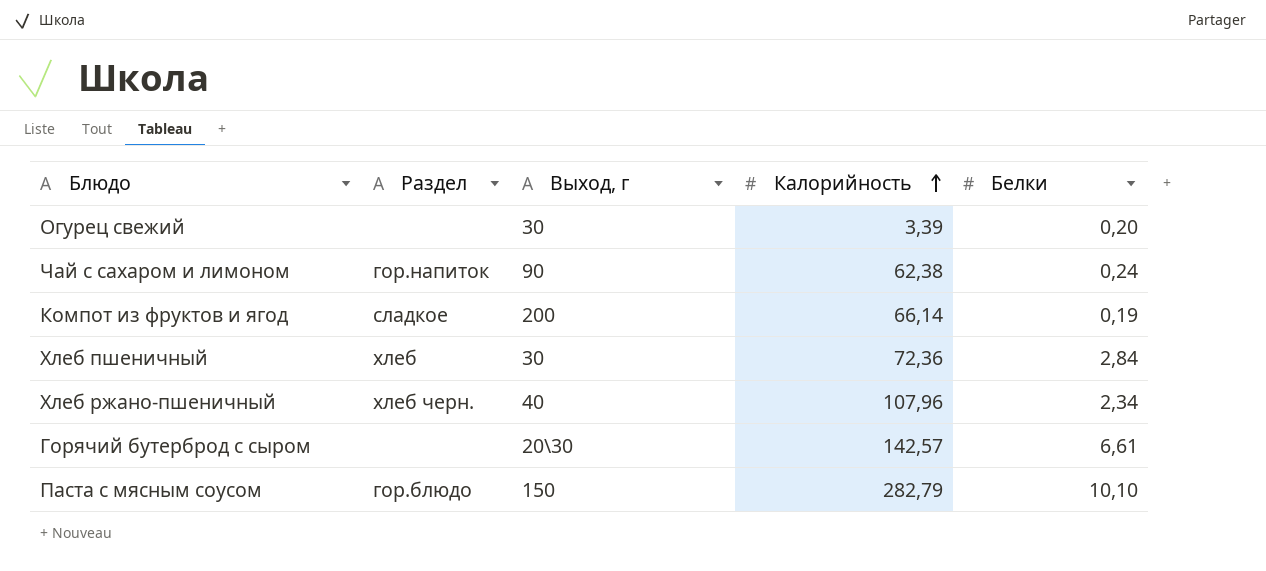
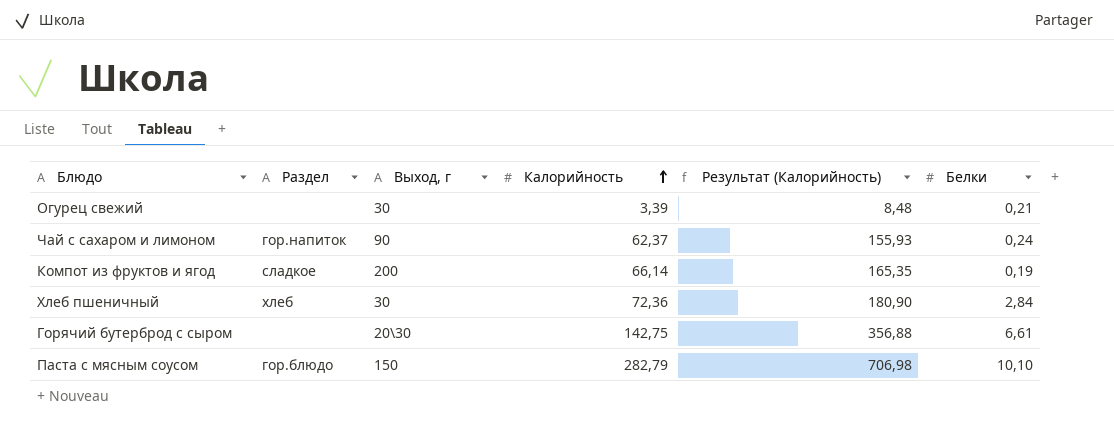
column Результат (Калорийность) | formula: none -> [Калорийность] * 2,5
row Хлеб ржано-пшеничный: хлеб черн. | 40 | 107,96 | 2,34 -> none
Огурец свежий | Белки: 0,20 -> 0,21
Чай с сахаром и лимоном | Калорийность: 62,38 -> 62,37
Горячий бутерброд с сыром | Калорийность: 142,57 -> 142,75

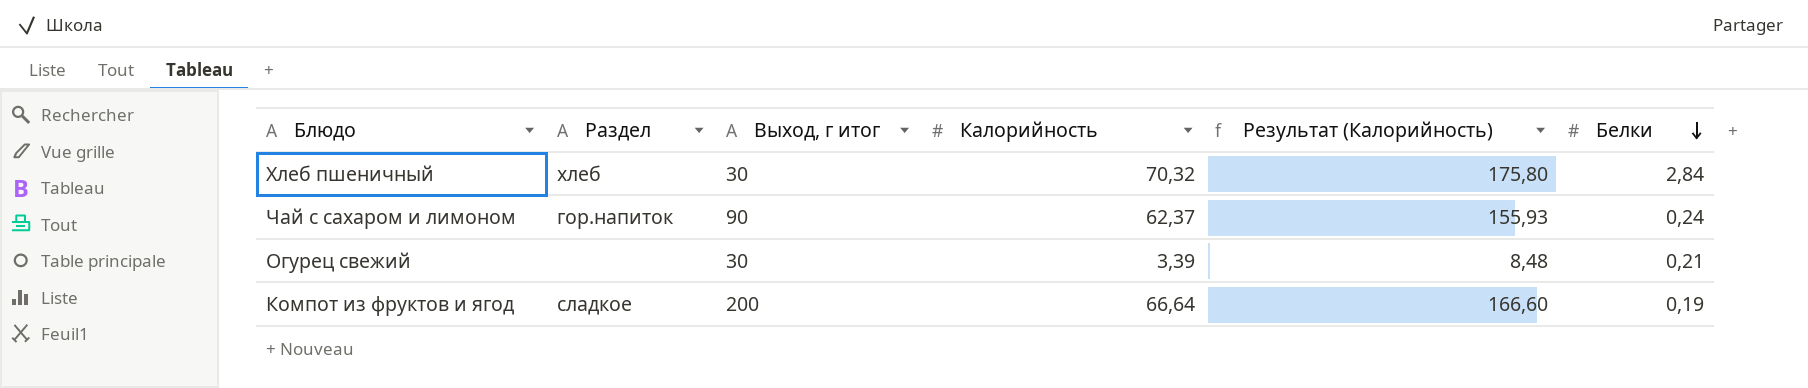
row order: Калорийность ascending -> Белки descending
column name: Выход, г -> Выход, г итог
row Горячий бутерброд с сыром: none | 20\30 | 142,75 | 356,88 | 6,61 -> none
row Паста с мясным соусом: гор.блюдо | 150 | 282,79 | 706,98 | 10,10 -> none
Хлеб пшеничный | Калорийность: 72,36 -> 70,32
Хлеб пшеничный | Результат (Калорийность): 180,90 -> 175,80
Компот из фруктов и ягод | Калорийность: 66,14 -> 66,64
Компот из фруктов и ягод | Результат (Калорийность): 165,35 -> 166,60

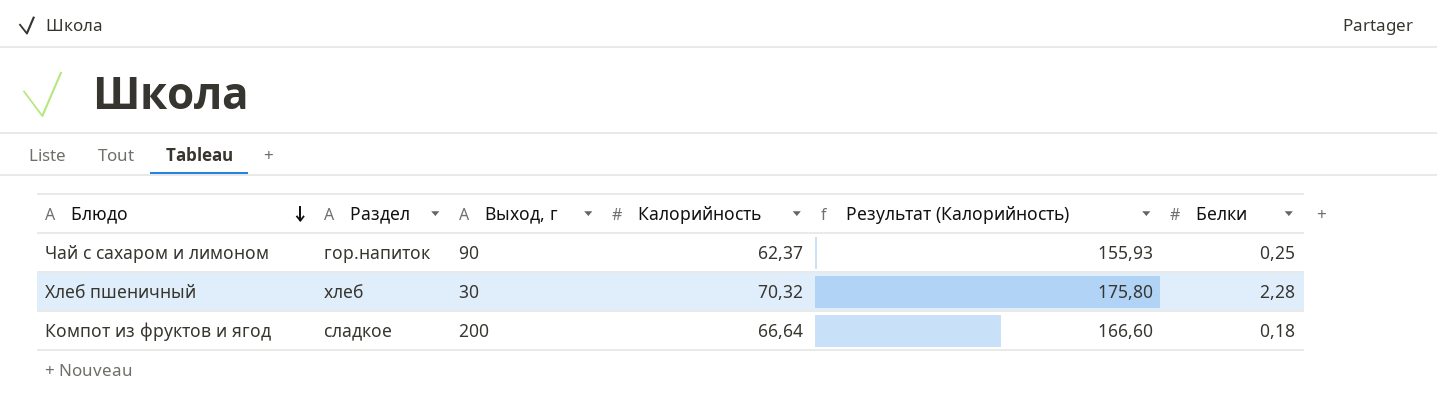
row order: Белки descending -> Блюдо descending
column name: Выход, г итог -> Выход, г
row Огурец свежий: none | 30 | 3,39 | 8,48 | 0,21 -> none
Чай с сахаром и лимоном | Белки: 0,24 -> 0,25
Хлеб пшеничный | Белки: 2,84 -> 2,28
Компот из фруктов и ягод | Белки: 0,19 -> 0,18

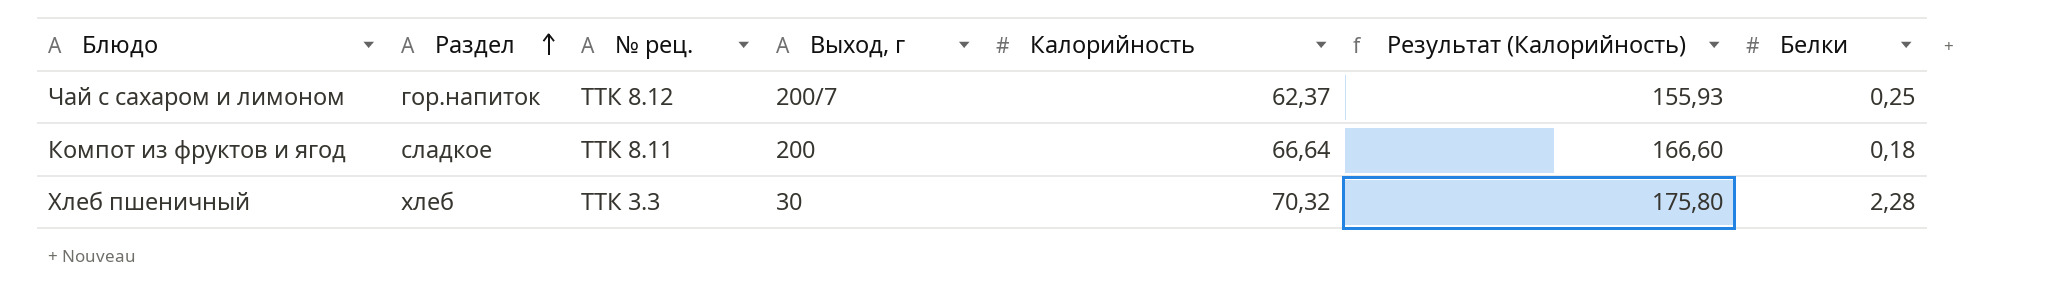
row order: Блюдо descending -> Раздел ascending
column № рец. | position: none -> 3
Чай с сахаром и лимоном | Выход, г: 90 -> 200/7

